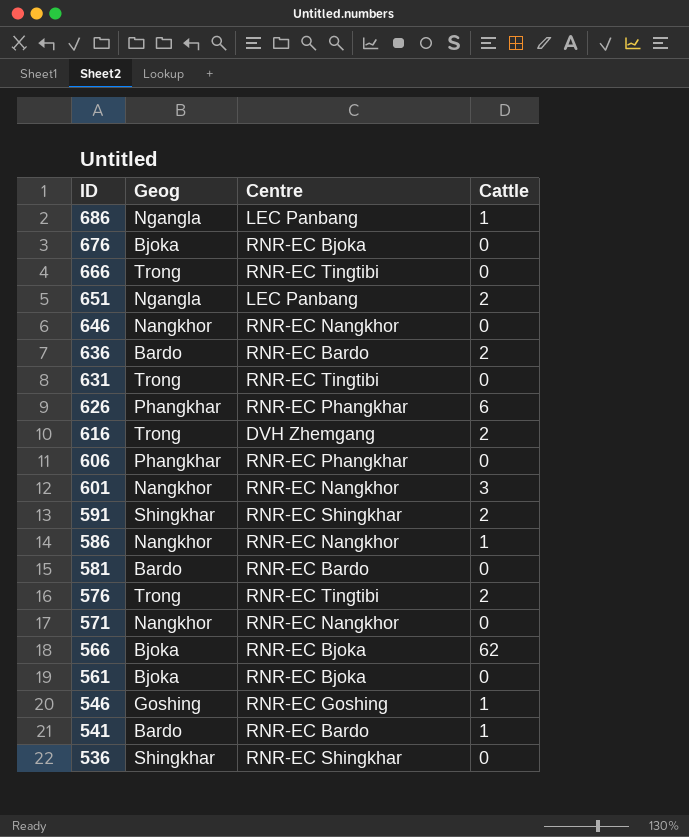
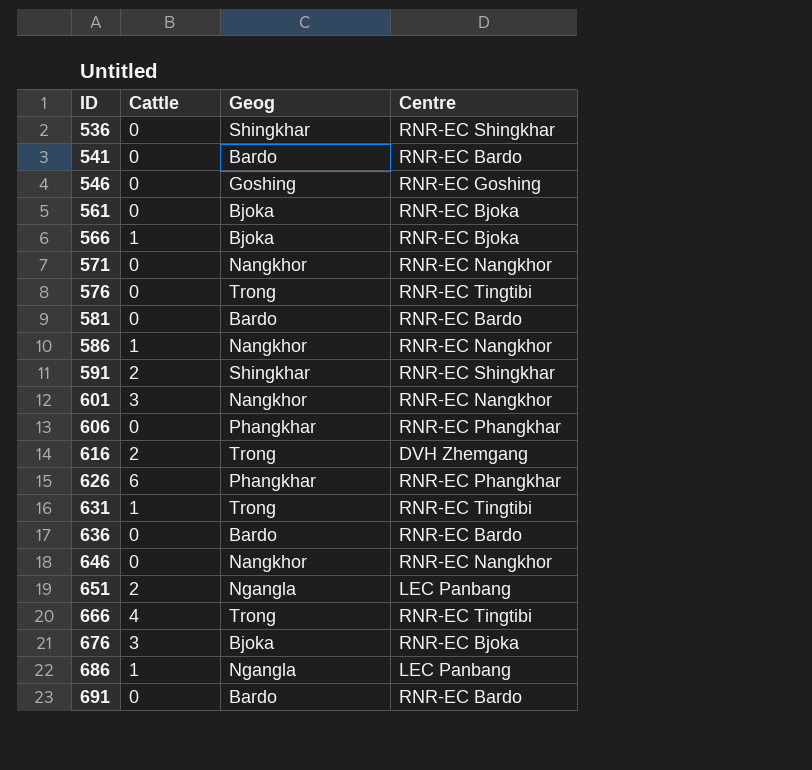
row order: ID descending -> ID ascending
column Cattle | position: 4 -> 2
541 | Cattle: 1 -> 0
546 | Cattle: 1 -> 0
566 | Cattle: 62 -> 1
576 | Cattle: 2 -> 0
631 | Cattle: 0 -> 1
636 | Cattle: 2 -> 0
666 | Cattle: 0 -> 4
676 | Cattle: 0 -> 3
row 691: none -> 0 | Bardo | RNR-EC Bardo

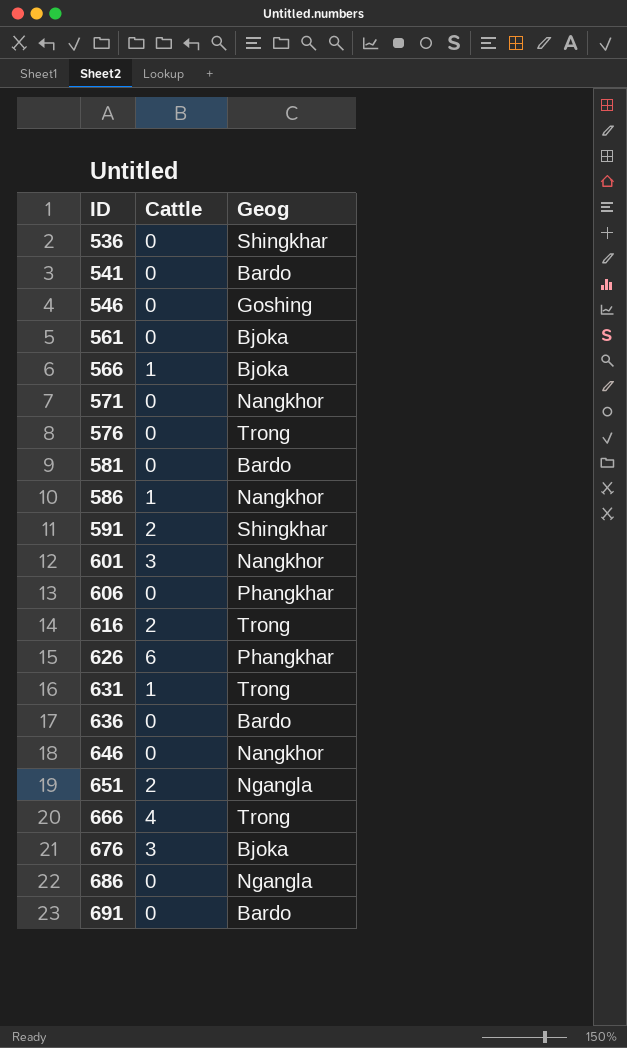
column Centre | position: 4 -> none
686 | Cattle: 1 -> 0

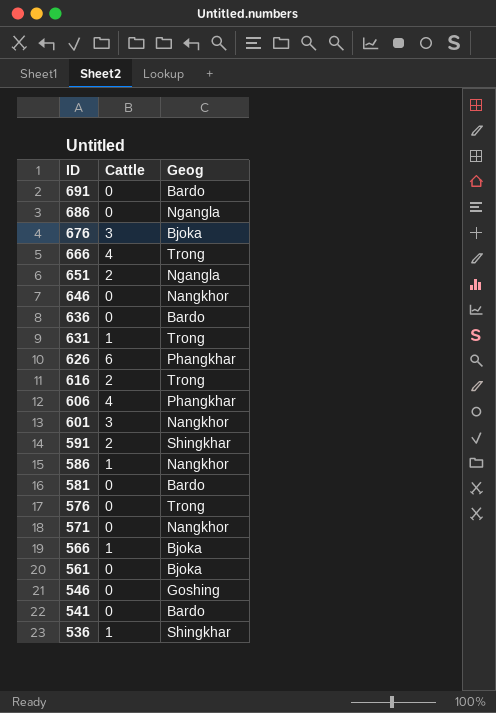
row order: ID ascending -> ID descending
606 | Cattle: 0 -> 4
536 | Cattle: 0 -> 1

